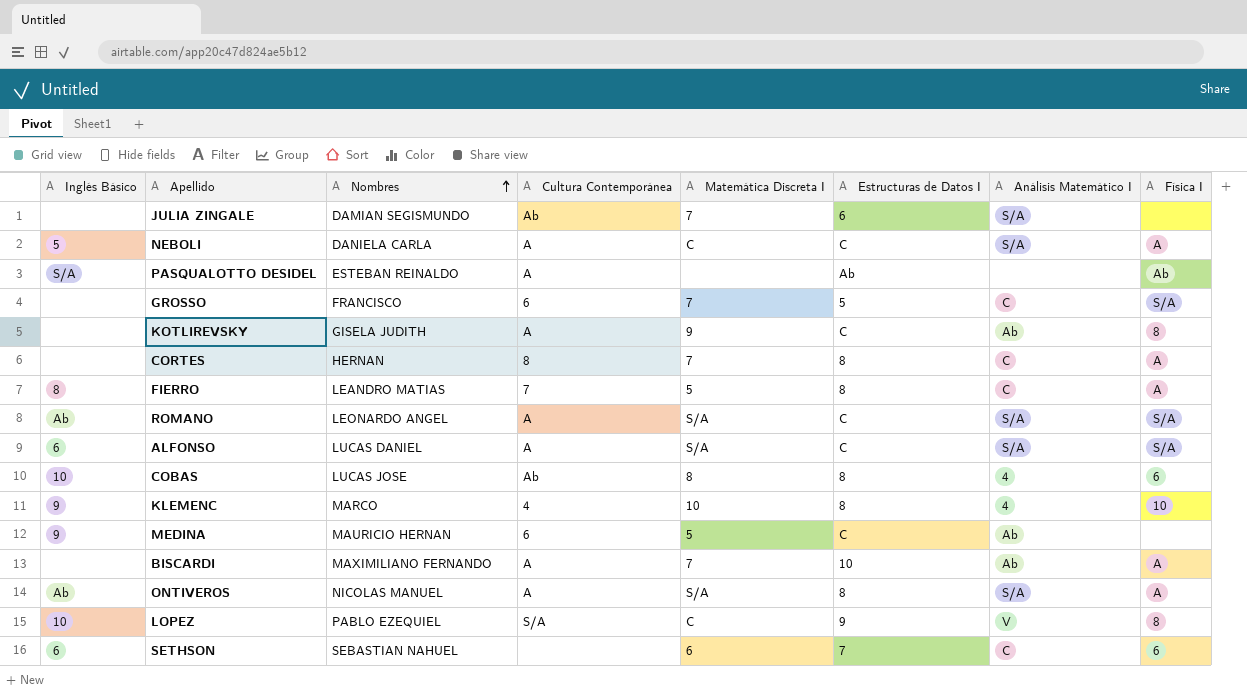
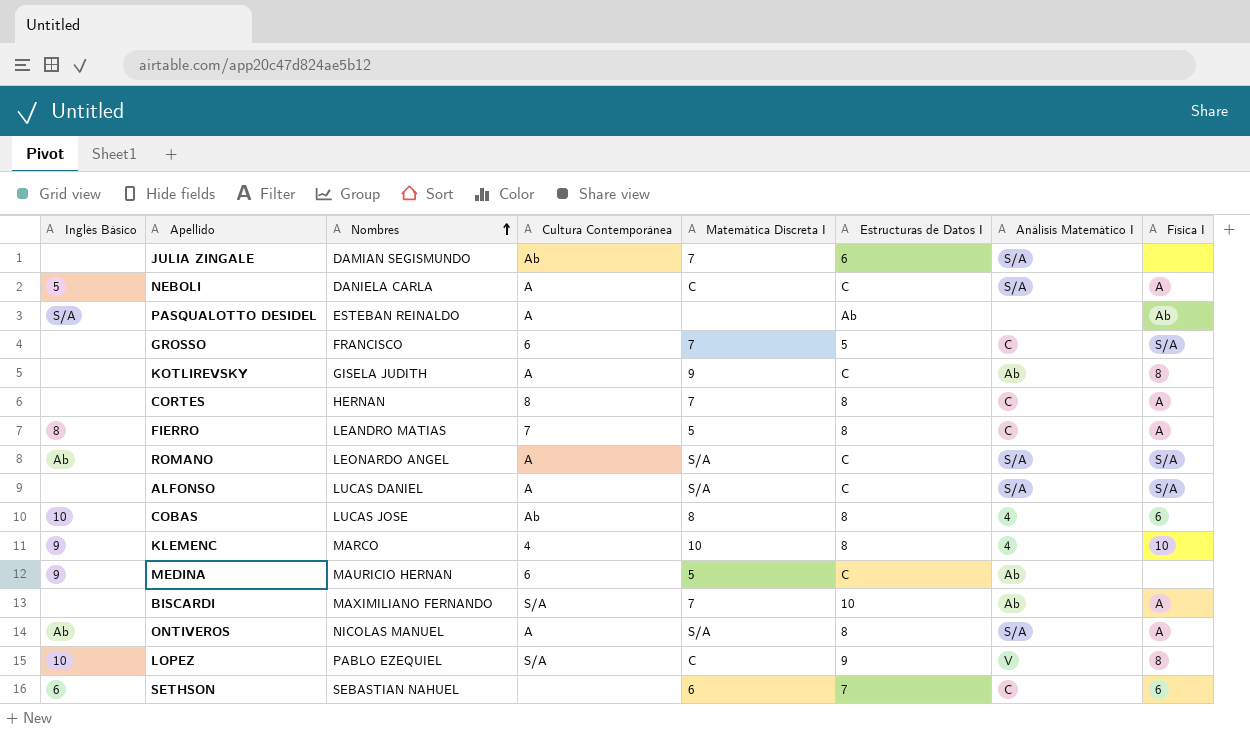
ALFONSO | Inglés Básico: 6 -> none
BISCARDI | Cultura Contemporánea: A -> S/A

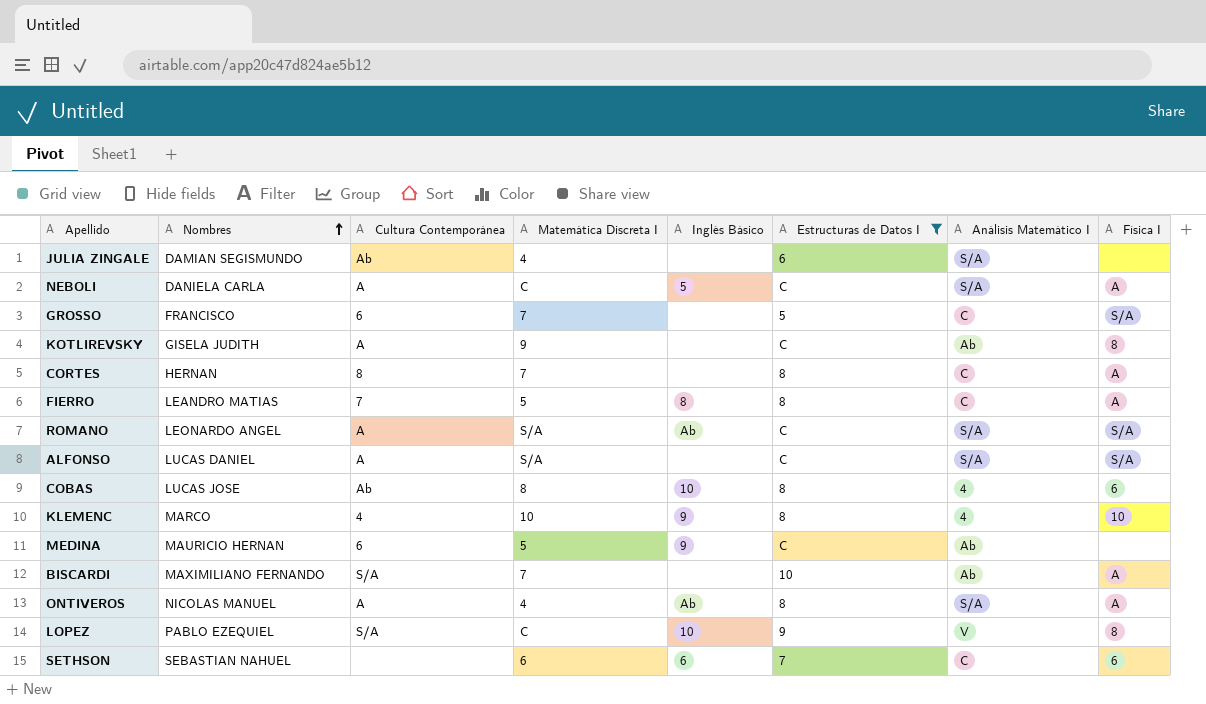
filter: none -> Estructuras de Datos I != Ab
column Inglés Básico | position: 1 -> 5
JULIA ZINGALE | Matemática Discreta I: 7 -> 4
ONTIVEROS | Matemática Discreta I: S/A -> 4

